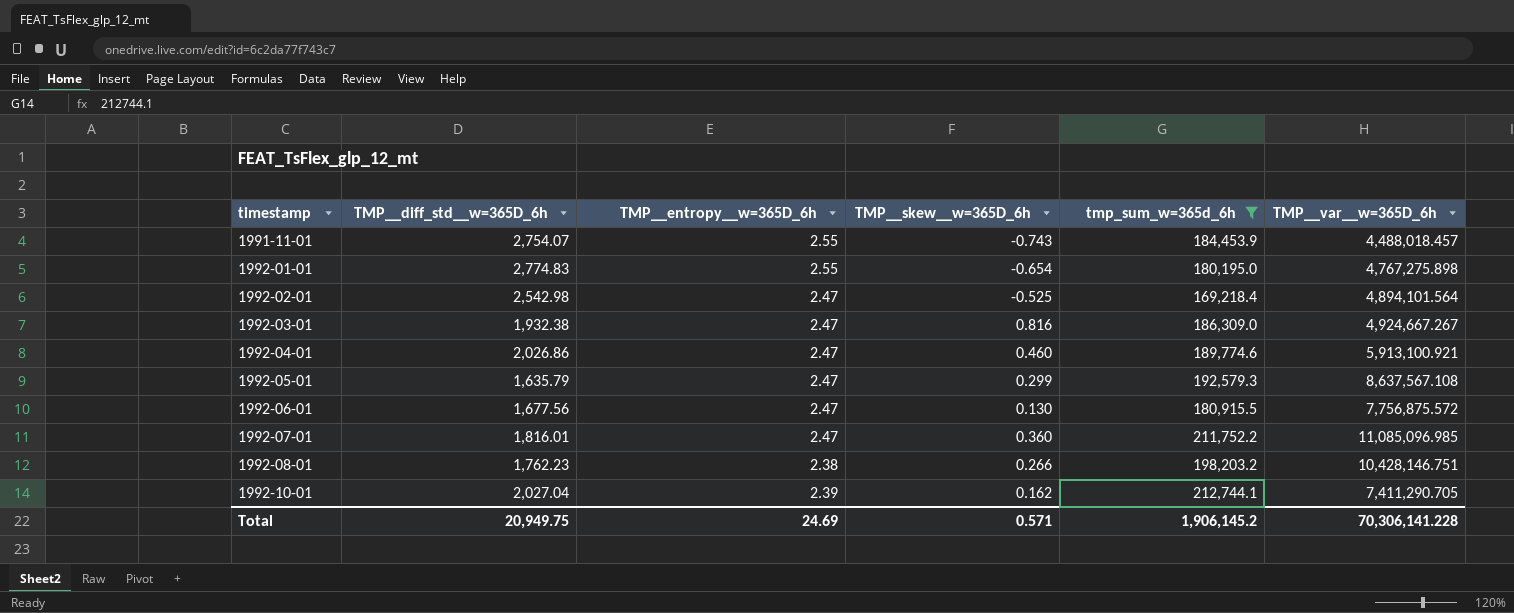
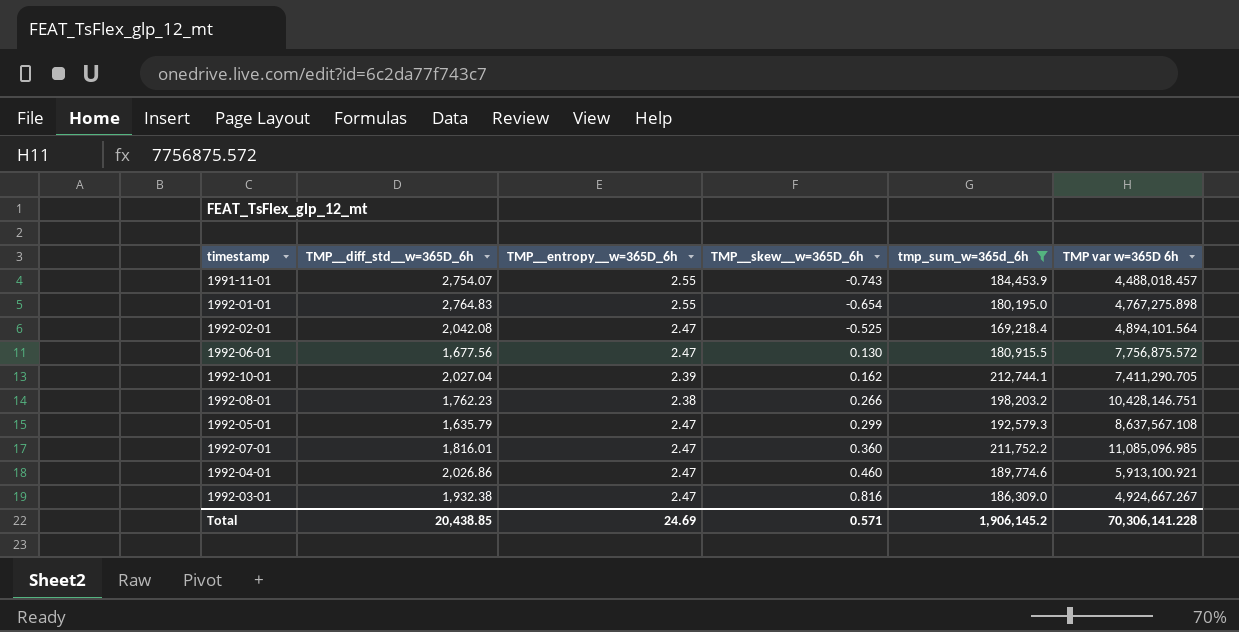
row order: timestamp ascending -> TMP__skew__w=365D_6h ascending
column name: TMP__var__w=365D_6h -> TMP var w=365D 6h
1992-01-01 | TMP__diff_std__w=365D_6h: 2,774.83 -> 2,764.83
1992-02-01 | TMP__diff_std__w=365D_6h: 2,542.98 -> 2,042.08
Total | TMP__diff_std__w=365D_6h: 20,949.75 -> 20,438.85

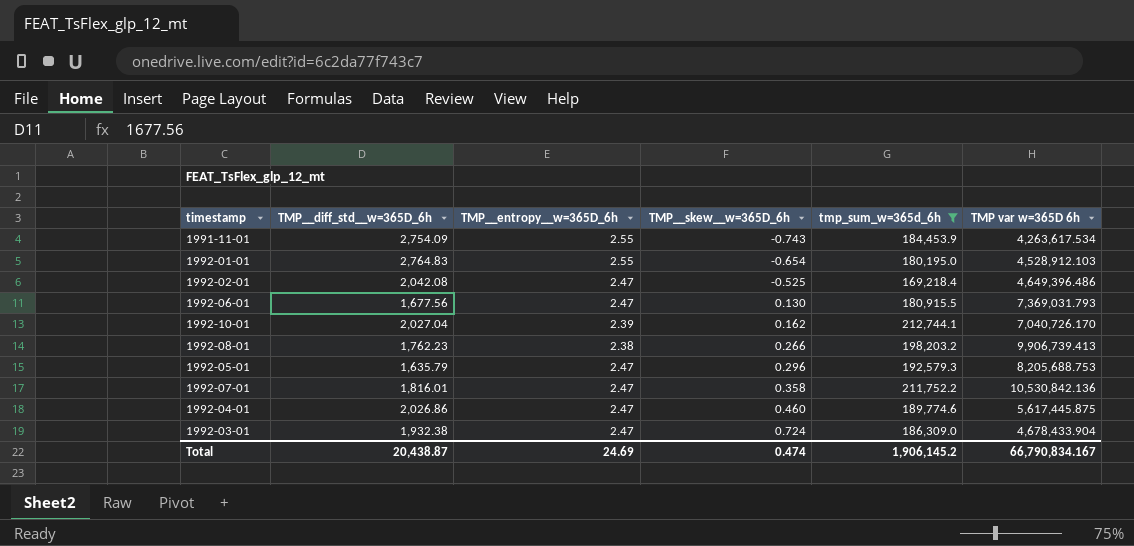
1991-11-01 | TMP__diff_std__w=365D_6h: 2,754.07 -> 2,754.09
1991-11-01 | TMP var w=365D 6h: 4,488,018.457 -> 4,263,617.534
1992-01-01 | TMP var w=365D 6h: 4,767,275.898 -> 4,528,912.103
1992-02-01 | TMP var w=365D 6h: 4,894,101.564 -> 4,649,396.486
1992-06-01 | TMP var w=365D 6h: 7,756,875.572 -> 7,369,031.793
1992-10-01 | TMP var w=365D 6h: 7,411,290.705 -> 7,040,726.170
1992-08-01 | TMP var w=365D 6h: 10,428,146.751 -> 9,906,739.413
1992-05-01 | TMP__skew__w=365D_6h: 0.299 -> 0.296
1992-05-01 | TMP var w=365D 6h: 8,637,567.108 -> 8,205,688.753
1992-07-01 | TMP__skew__w=365D_6h: 0.360 -> 0.358
1992-07-01 | TMP var w=365D 6h: 11,085,096.985 -> 10,530,842.136
1992-04-01 | TMP var w=365D 6h: 5,913,100.921 -> 5,617,445.875
1992-03-01 | TMP__skew__w=365D_6h: 0.816 -> 0.724
1992-03-01 | TMP var w=365D 6h: 4,924,667.267 -> 4,678,433.904
Total | TMP__diff_std__w=365D_6h: 20,438.85 -> 20,438.87
Total | TMP__skew__w=365D_6h: 0.571 -> 0.474
Total | TMP var w=365D 6h: 70,306,141.228 -> 66,790,834.167

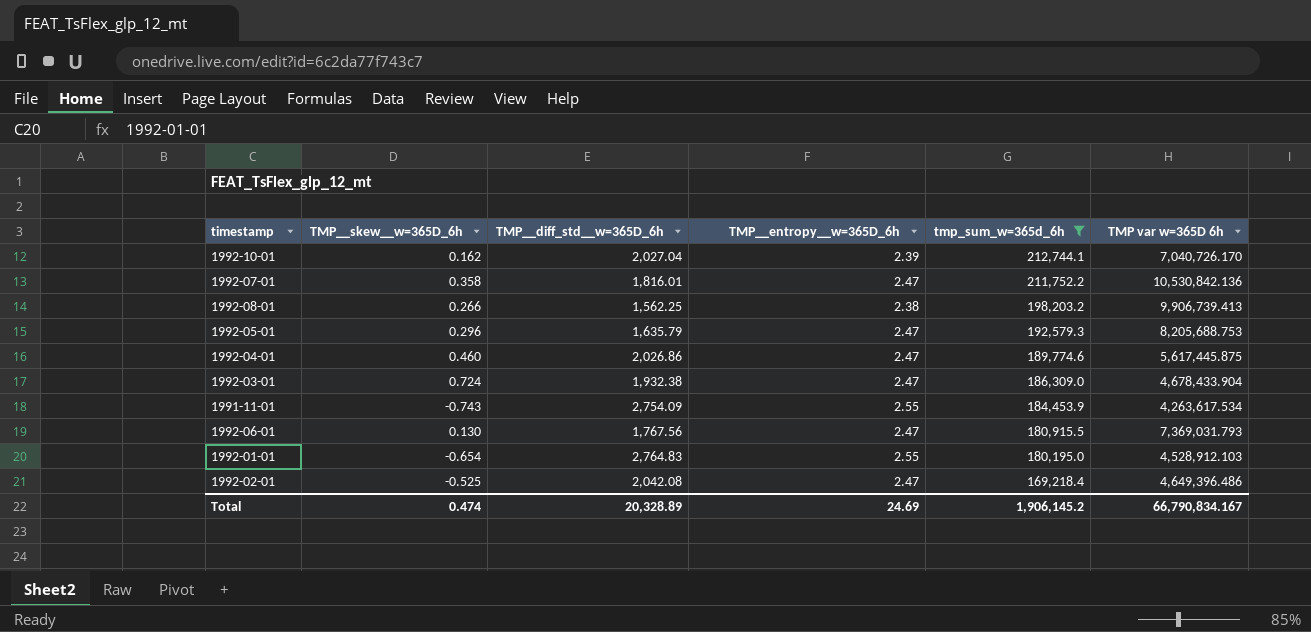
row order: TMP__skew__w=365D_6h ascending -> tmp_sum_w=365d_6h descending
column TMP__skew__w=365D_6h | position: 4 -> 2
1992-08-01 | TMP__diff_std__w=365D_6h: 1,762.23 -> 1,562.25
1992-06-01 | TMP__diff_std__w=365D_6h: 1,677.56 -> 1,767.56
Total | TMP__diff_std__w=365D_6h: 20,438.87 -> 20,328.89

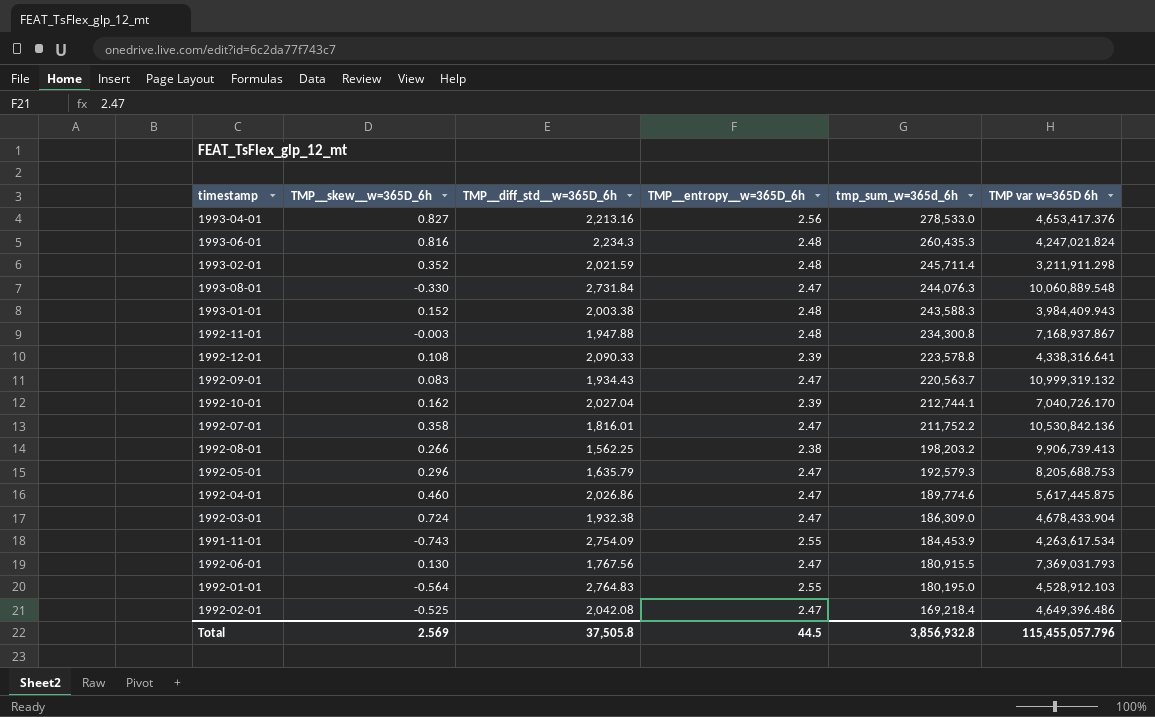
filter: tmp_sum_w=365d_6h <= 212,744.1 -> none
1992-01-01 | TMP__skew__w=365D_6h: -0.654 -> -0.564
Total | TMP__skew__w=365D_6h: 0.474 -> 2.569
Total | TMP__diff_std__w=365D_6h: 20,328.89 -> 37,505.8
Total | TMP__entropy__w=365D_6h: 24.69 -> 44.5
Total | tmp_sum_w=365d_6h: 1,906,145.2 -> 3,856,932.8
Total | TMP var w=365D 6h: 66,790,834.167 -> 115,455,057.796

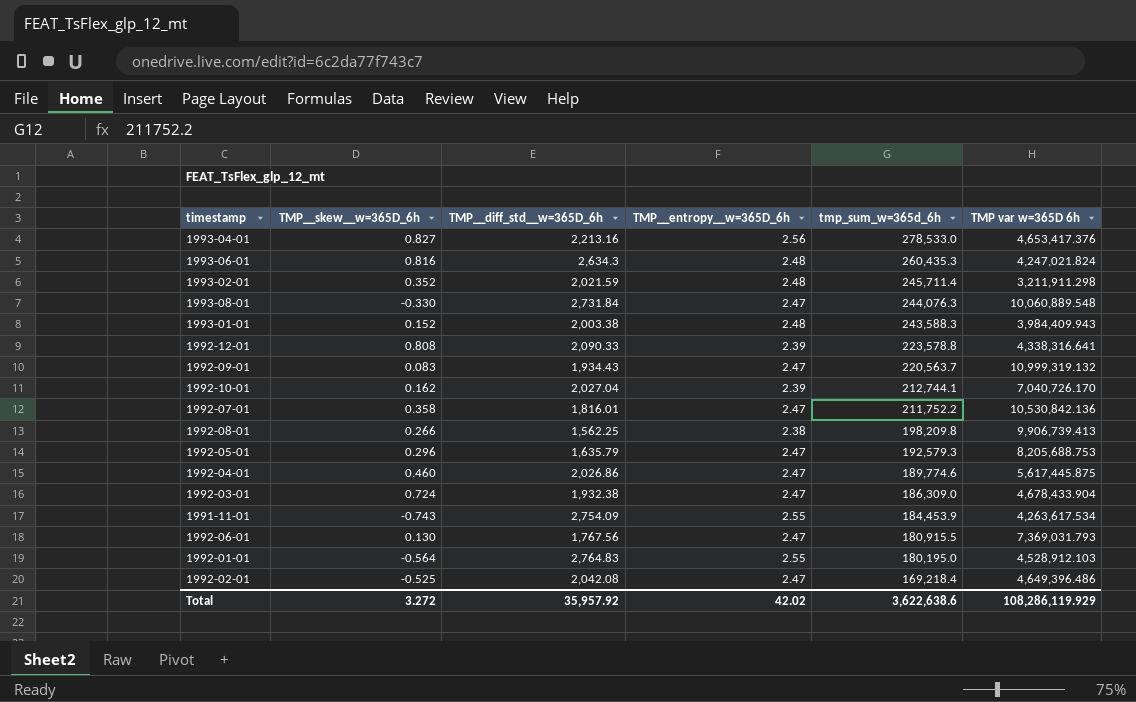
row 1992-11-01: -0.003 | 1,947.88 | 2.48 | 234,300.8 | 7,168,937.867 -> none
1993-06-01 | TMP__diff_std__w=365D_6h: 2,234.3 -> 2,634.3
1992-12-01 | TMP__skew__w=365D_6h: 0.108 -> 0.808
1992-08-01 | tmp_sum_w=365d_6h: 198,203.2 -> 198,209.8
Total | TMP__skew__w=365D_6h: 2.569 -> 3.272
Total | TMP__diff_std__w=365D_6h: 37,505.8 -> 35,957.92
Total | TMP__entropy__w=365D_6h: 44.5 -> 42.02
Total | tmp_sum_w=365d_6h: 3,856,932.8 -> 3,622,638.6
Total | TMP var w=365D 6h: 115,455,057.796 -> 108,286,119.929

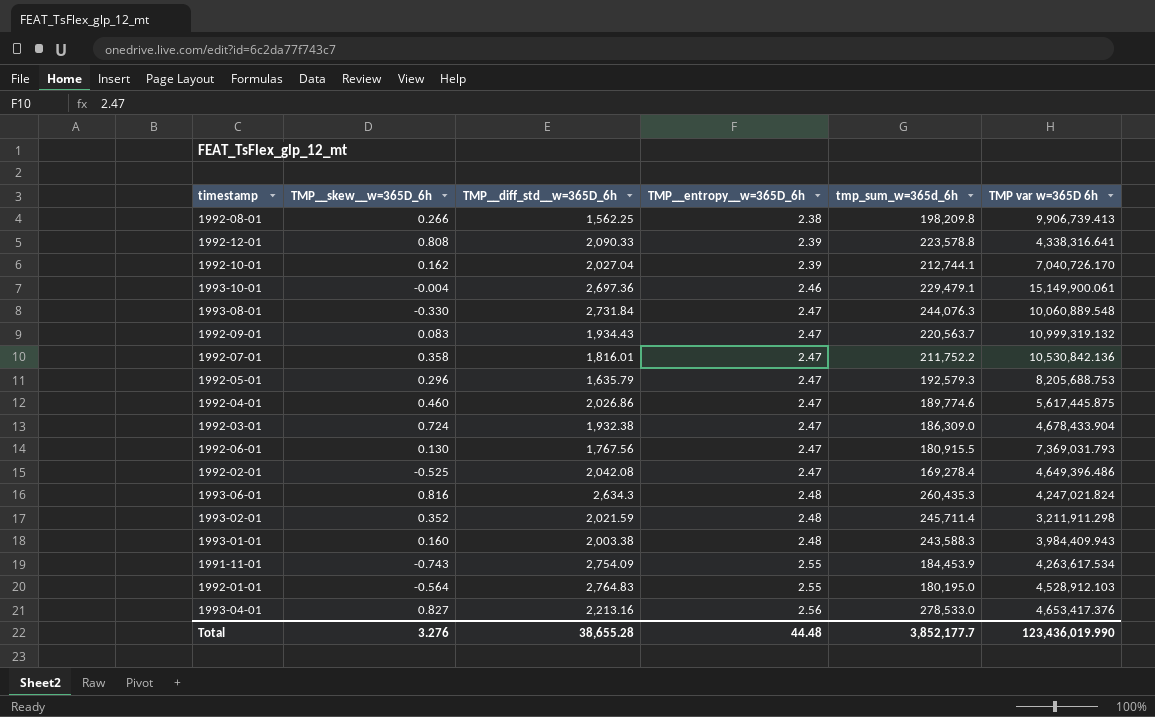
row order: tmp_sum_w=365d_6h descending -> TMP__entropy__w=365D_6h ascending
row 1993-10-01: none -> -0.004 | 2,697.36 | 2.46 | 229,479.1 | 15,149,900.061
1992-02-01 | tmp_sum_w=365d_6h: 169,218.4 -> 169,278.4
1993-01-01 | TMP__skew__w=365D_6h: 0.152 -> 0.160
Total | TMP__skew__w=365D_6h: 3.272 -> 3.276
Total | TMP__diff_std__w=365D_6h: 35,957.92 -> 38,655.28
Total | TMP__entropy__w=365D_6h: 42.02 -> 44.48
Total | tmp_sum_w=365d_6h: 3,622,638.6 -> 3,852,177.7
Total | TMP var w=365D 6h: 108,286,119.929 -> 123,436,019.990

